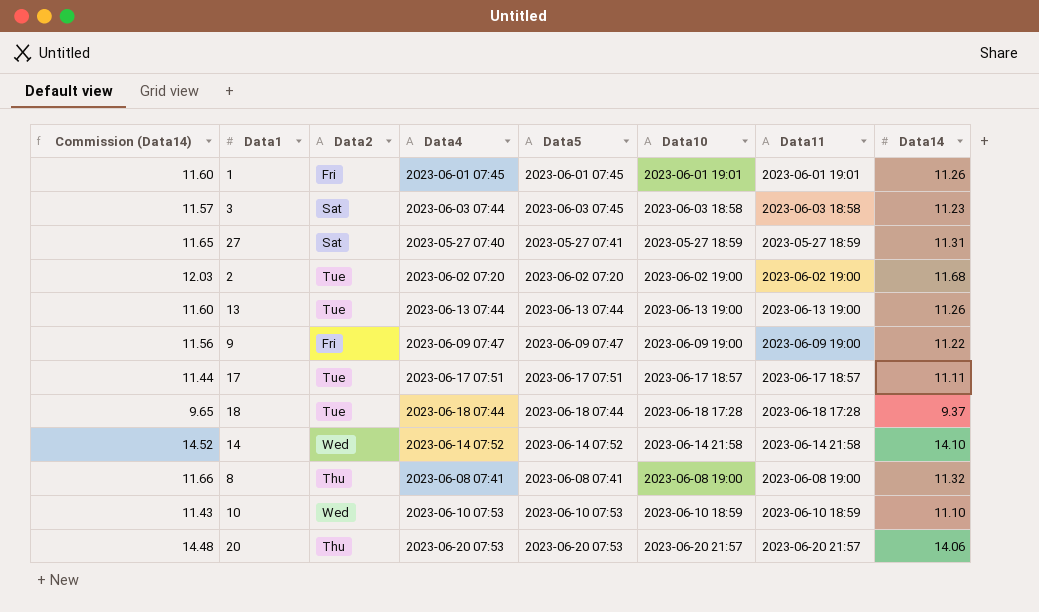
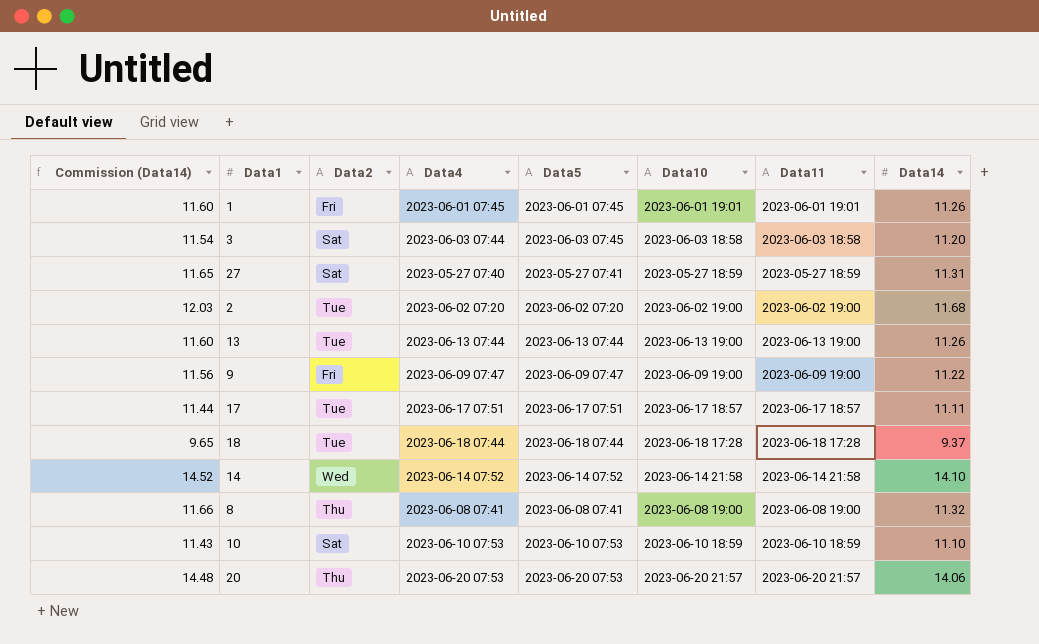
3 | Commission (Data14): 11.57 -> 11.54
3 | Data14: 11.23 -> 11.20
10 | Data2: Wed -> Sat

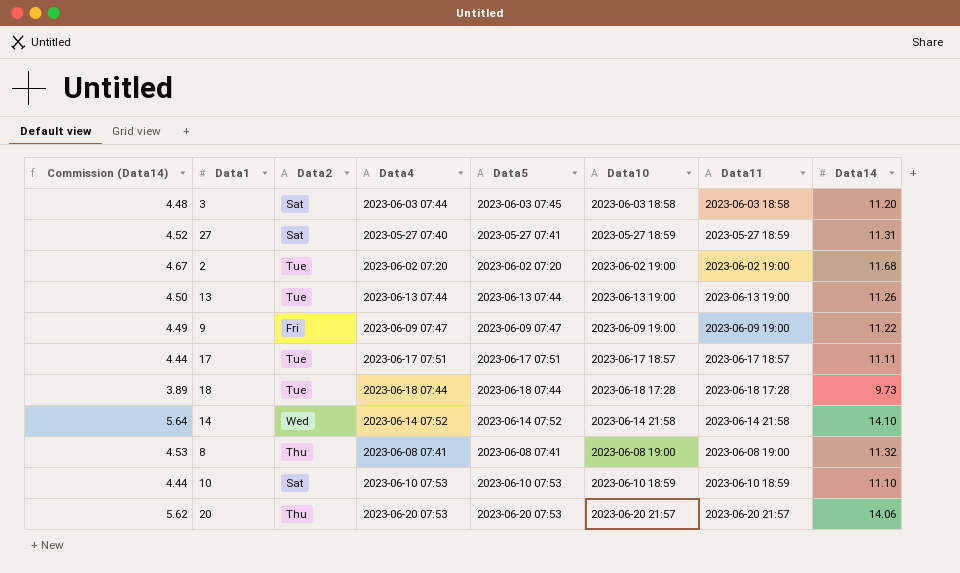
column Commission (Data14) | formula: [Data14] * 1.03 -> [Data14] * 0.4
row 1: 11.60 | Fri | 2023-06-01 07:45 | 2023-06-01 07:45 | 2023-06-01 19:01 | 2023-06-01 19:01 | 11.26 -> none
18 | Data14: 9.37 -> 9.73

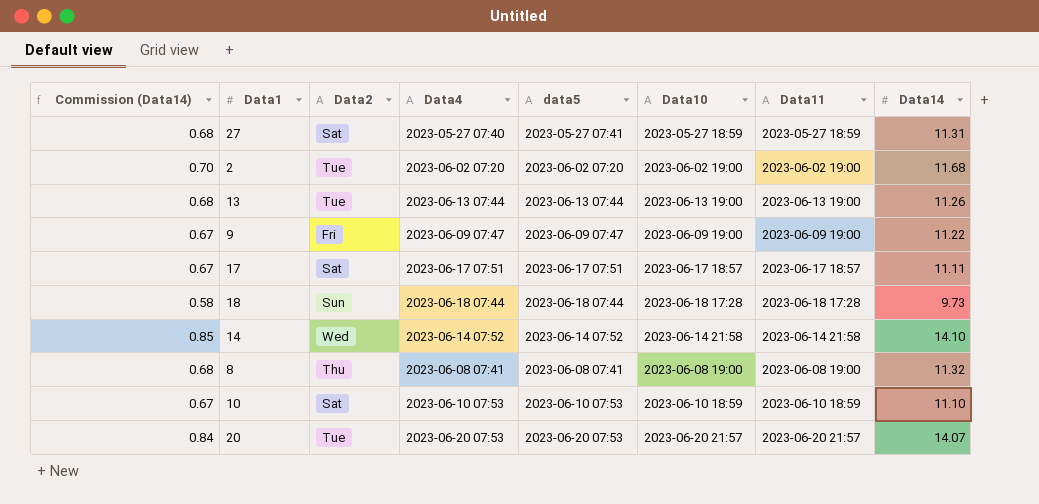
column Commission (Data14) | formula: [Data14] * 0.4 -> [Data14] * 0.06
column name: Data5 -> data5
row 3: 4.48 | Sat | 2023-06-03 07:44 | 2023-06-03 07:45 | 2023-06-03 18:58 | 2023-06-03 18:58 | 11.20 -> none
17 | Data2: Tue -> Sat
18 | Data2: Tue -> Sun
20 | Data2: Thu -> Tue
20 | Data14: 14.06 -> 14.07

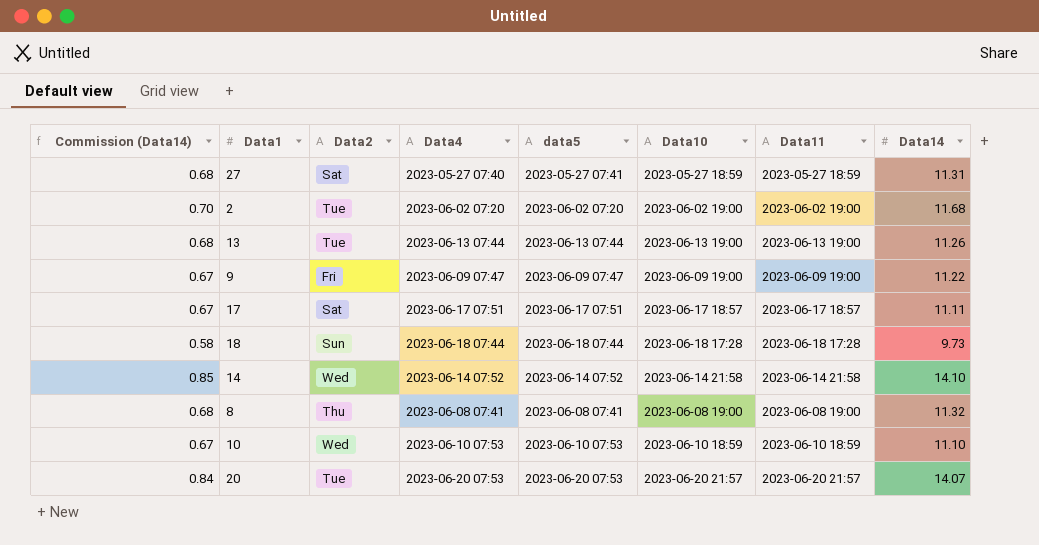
10 | Data2: Sat -> Wed

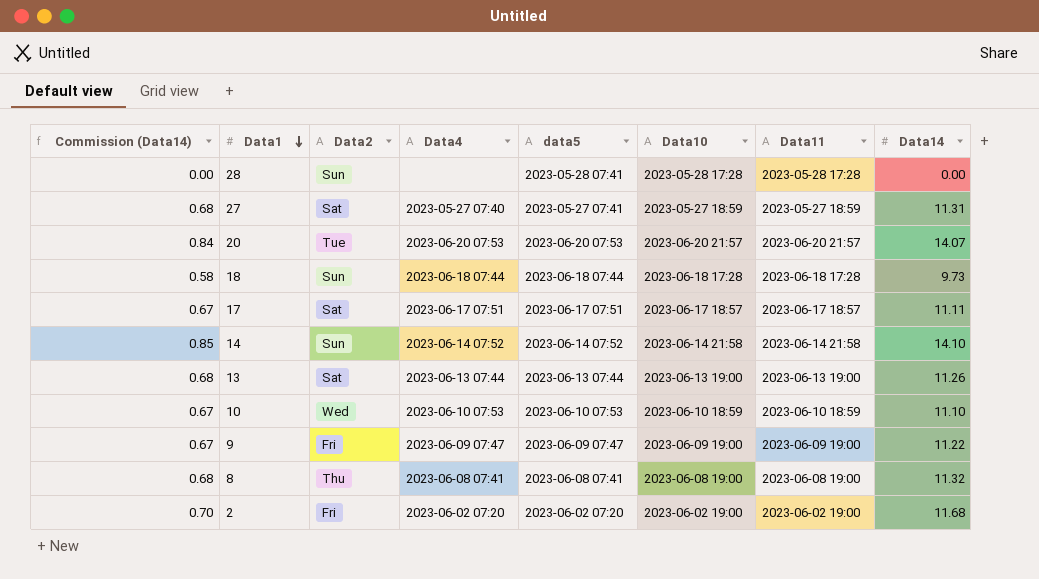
row order: none -> Data1 descending
row 28: none -> 0.00 | Sun | none | 2023-05-28 07:41 | 2023-05-28 17:28 | 2023-05-28 17:28 | 0.00
14 | Data2: Wed -> Sun
13 | Data2: Tue -> Sat
2 | Data2: Tue -> Fri

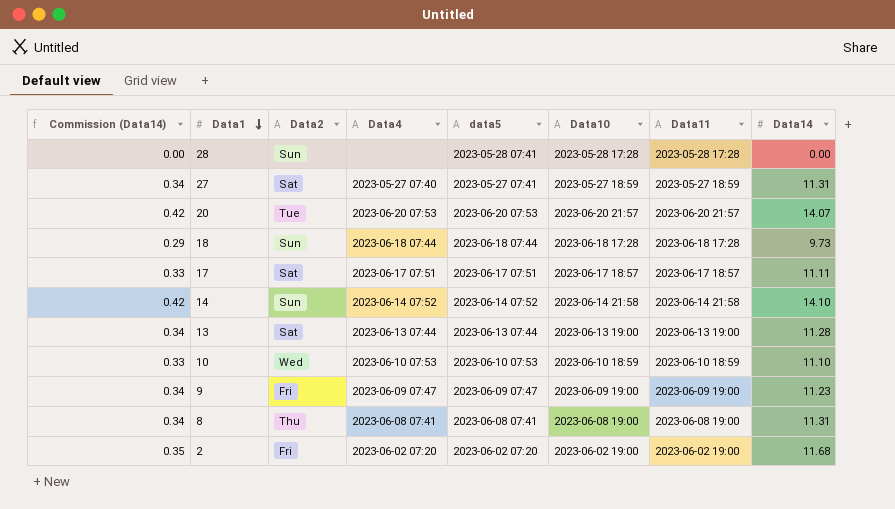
column Commission (Data14) | formula: [Data14] * 0.06 -> [Data14] * 0.03
13 | Data14: 11.26 -> 11.28
9 | Data14: 11.22 -> 11.23
8 | Data14: 11.32 -> 11.31

